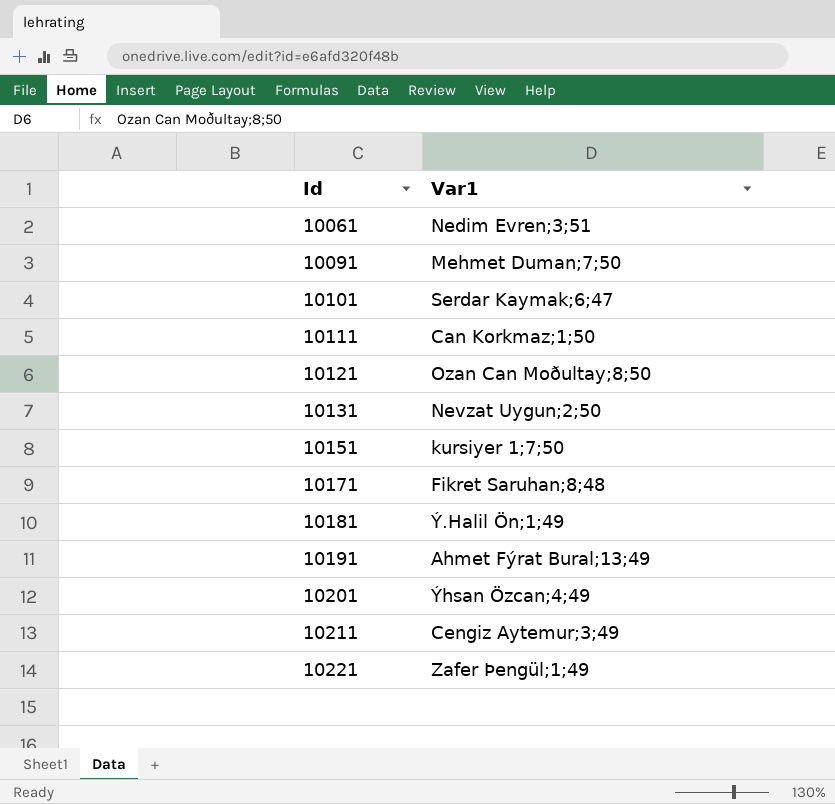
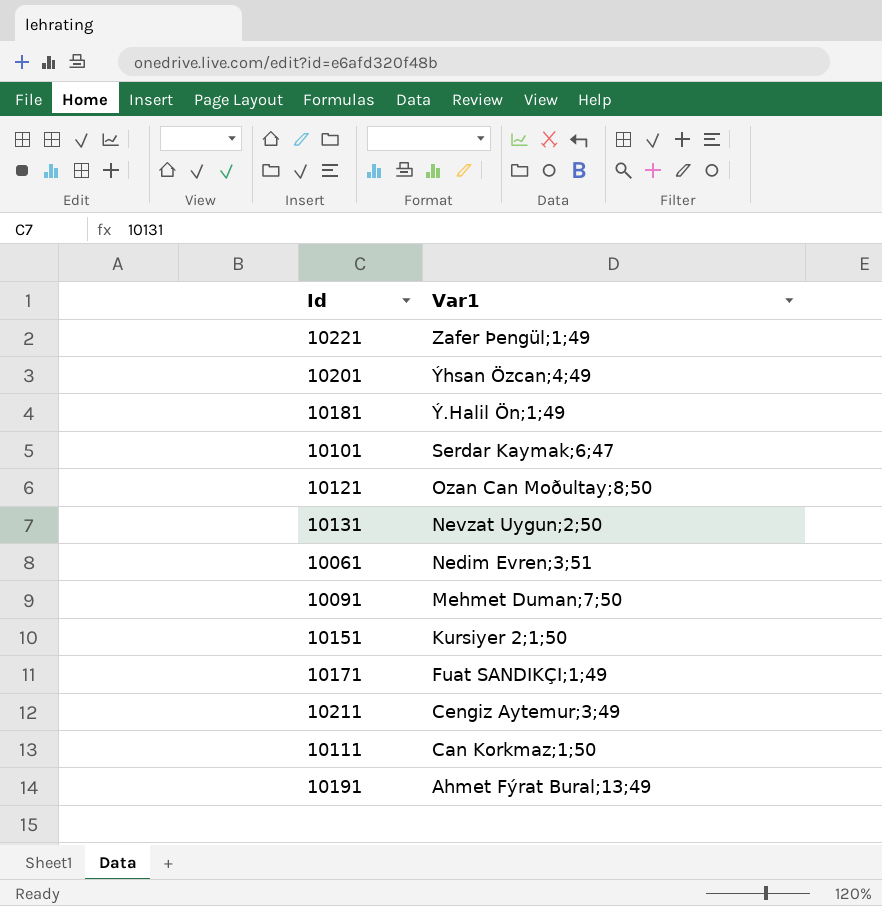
row order: Id ascending -> Var1 descending
10151 | Var1: kursiyer 1;7;50 -> Kursiyer 2;1;50
10171 | Var1: Fikret Saruhan;8;48 -> Fuat SANDIKÇI;1;49

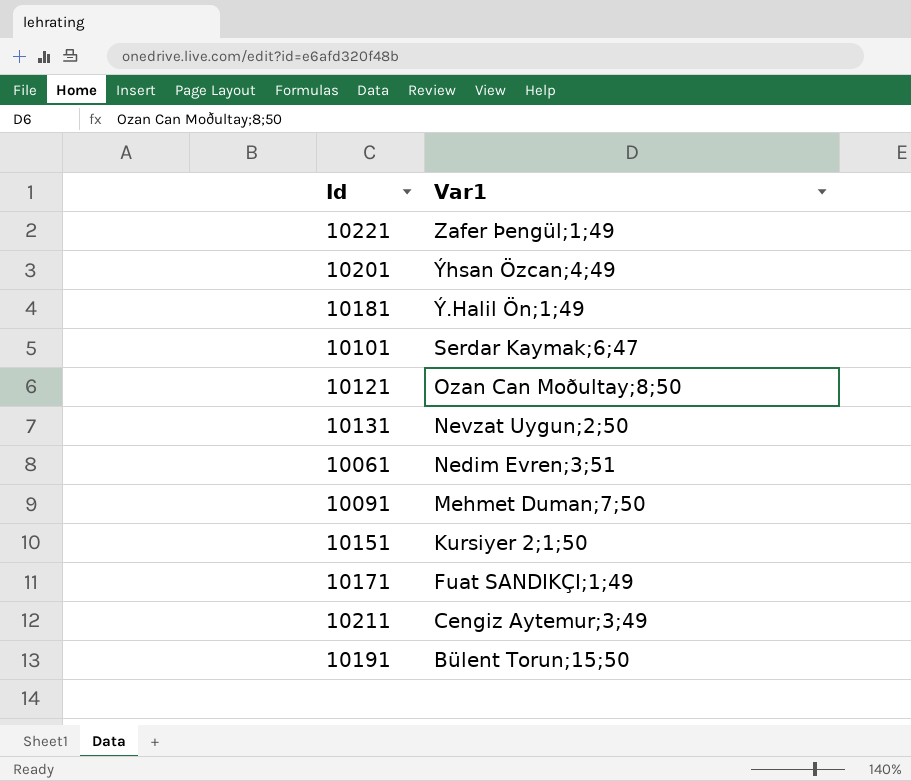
row 10111: Can Korkmaz;1;50 -> none
10191 | Var1: Ahmet Fýrat Bural;13;49 -> Bülent Torun;15;50

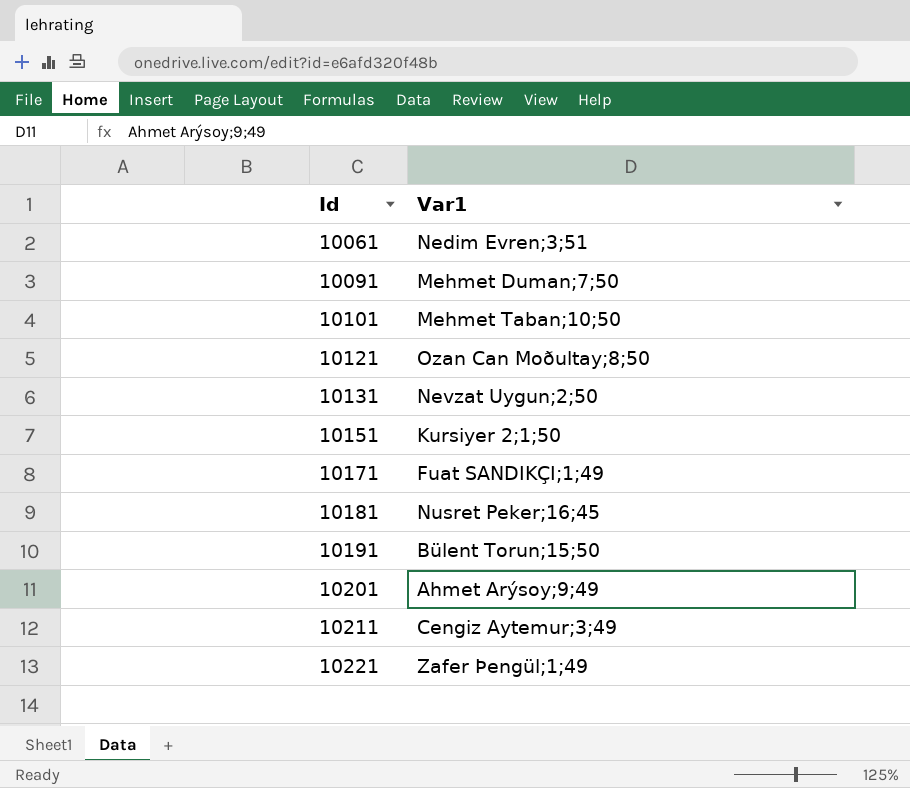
row order: Var1 descending -> Id ascending
10101 | Var1: Serdar Kaymak;6;47 -> Mehmet Taban;10;50
10181 | Var1: Ý.Halil Ön;1;49 -> Nusret Peker;16;45
10201 | Var1: Ýhsan Özcan;4;49 -> Ahmet Arýsoy;9;49

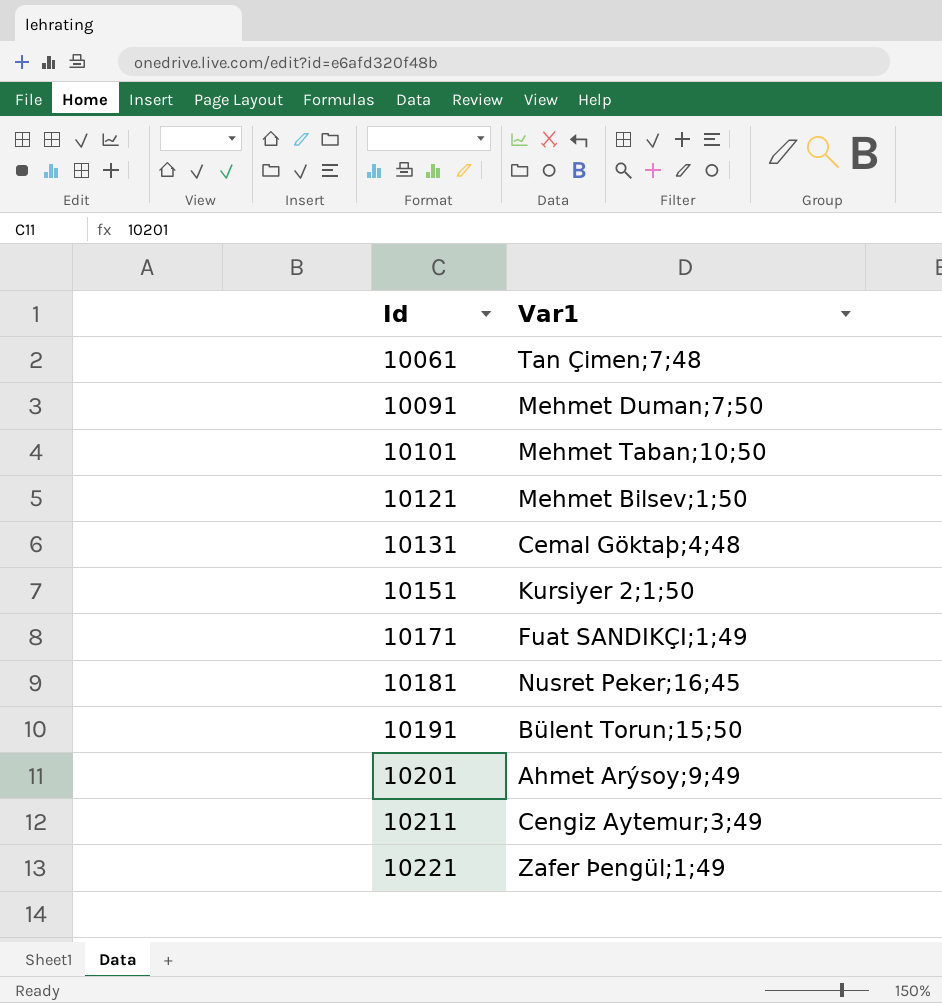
10061 | Var1: Nedim Evren;3;51 -> Tan Çimen;7;48
10121 | Var1: Ozan Can Moðultay;8;50 -> Mehmet Bilsev;1;50
10131 | Var1: Nevzat Uygun;2;50 -> Cemal Göktaþ;4;48

